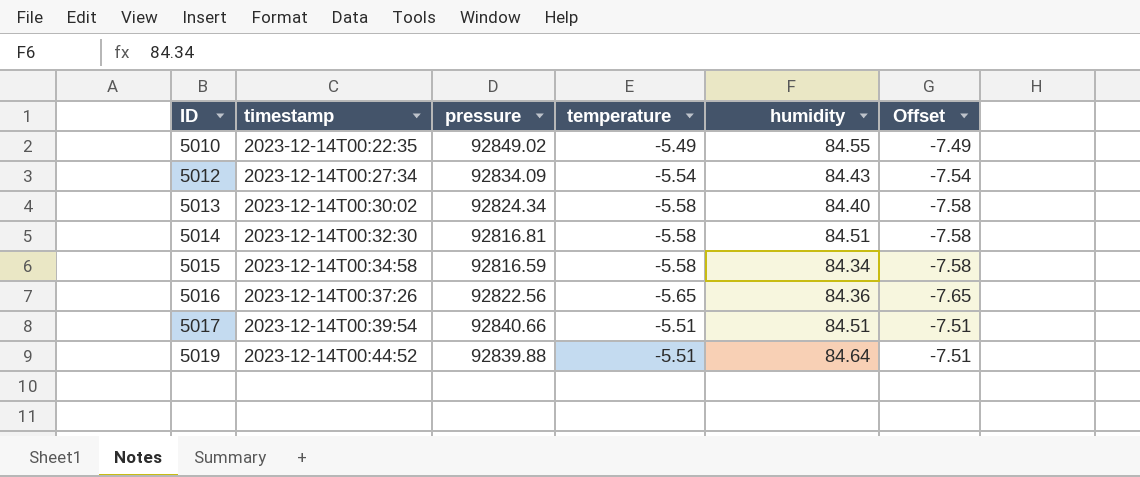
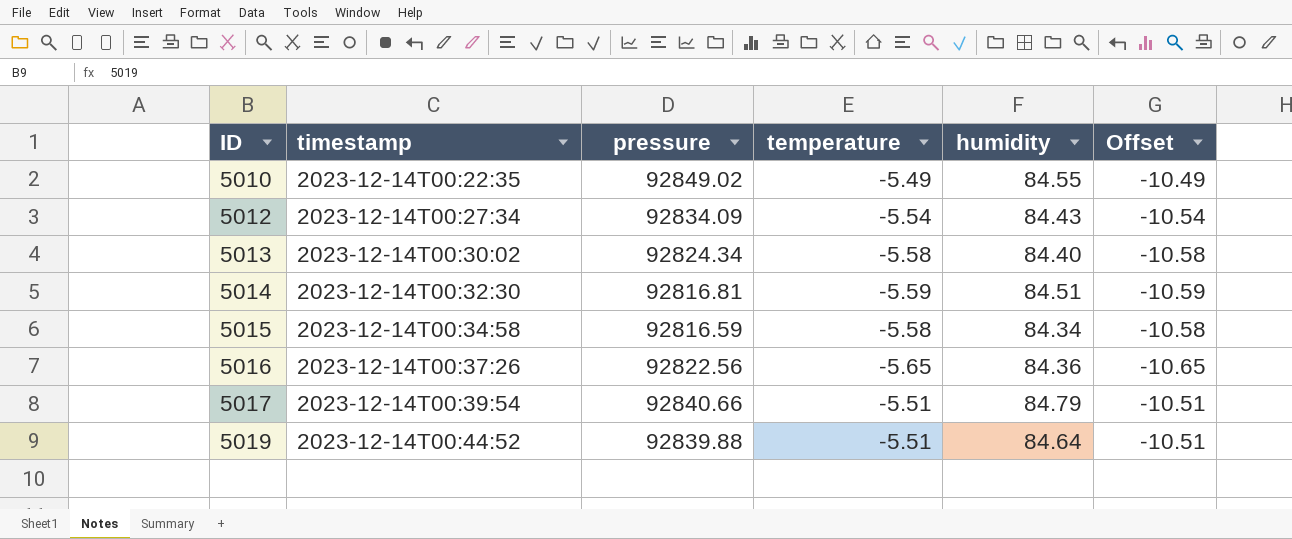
column Offset | formula: [temperature] - 2 -> [temperature] - 5
5014 | temperature: -5.58 -> -5.59
5017 | humidity: 84.51 -> 84.79

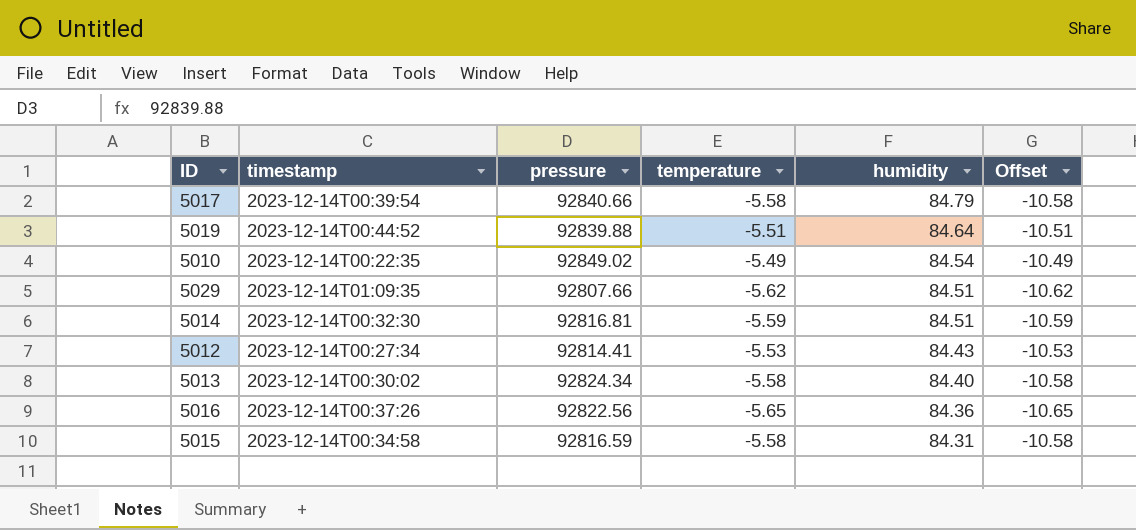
row order: ID ascending -> humidity descending
5017 | temperature: -5.51 -> -5.58
5017 | Offset: -10.51 -> -10.58
5010 | humidity: 84.55 -> 84.54
row 5029: none -> 2023-12-14T01:09:35 | 92807.66 | -5.62 | 84.51 | -10.62
5012 | pressure: 92834.09 -> 92814.41
5012 | temperature: -5.54 -> -5.53
5012 | Offset: -10.54 -> -10.53
5015 | humidity: 84.34 -> 84.31

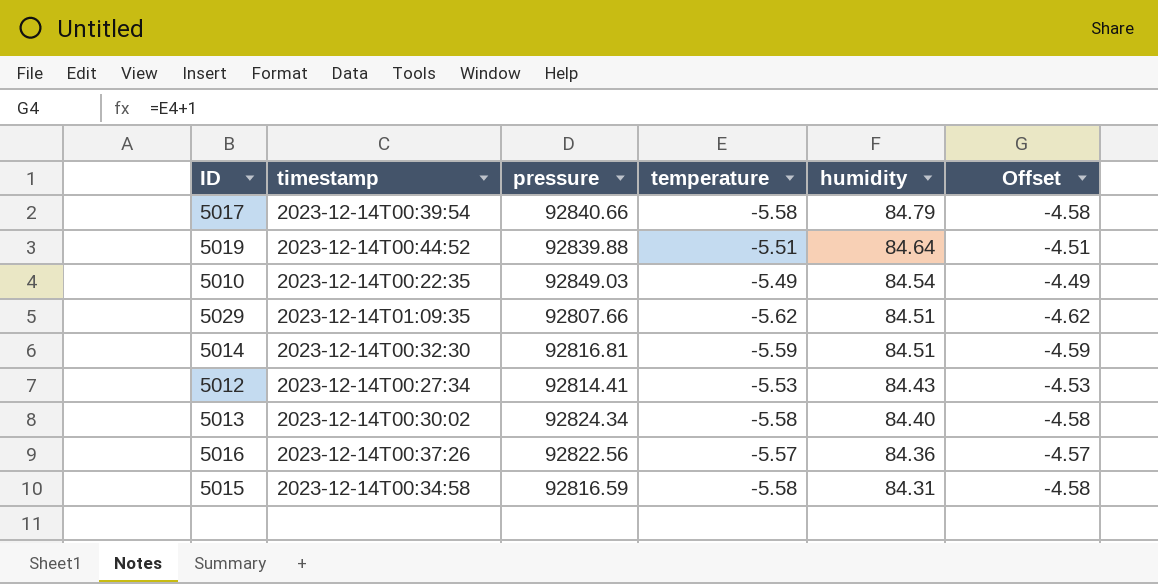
column Offset | formula: [temperature] - 5 -> [temperature] + 1
5010 | pressure: 92849.02 -> 92849.03
5016 | temperature: -5.65 -> -5.57

